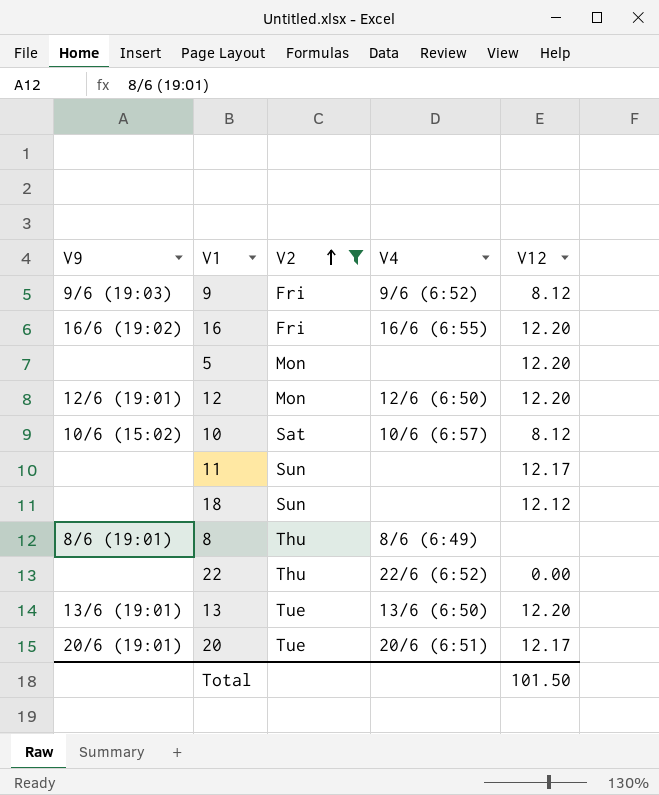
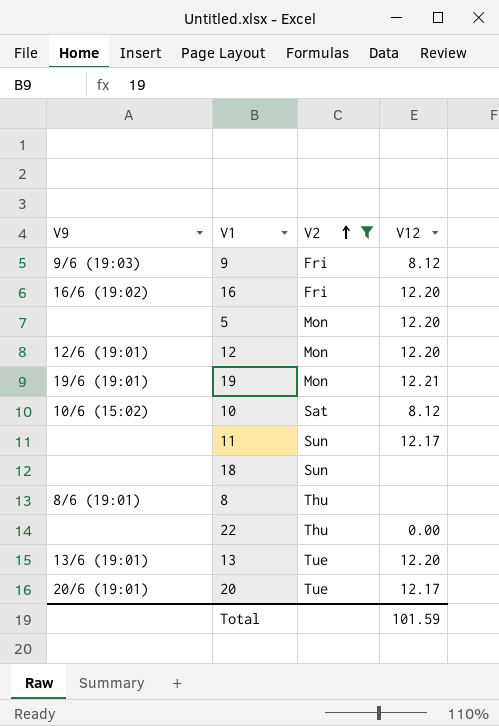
column V4 | position: 4 -> none
row 19: none -> 19/6 (19:01) | Mon | 12.21
18 | V12: 12.12 -> none
Total | V12: 101.50 -> 101.59

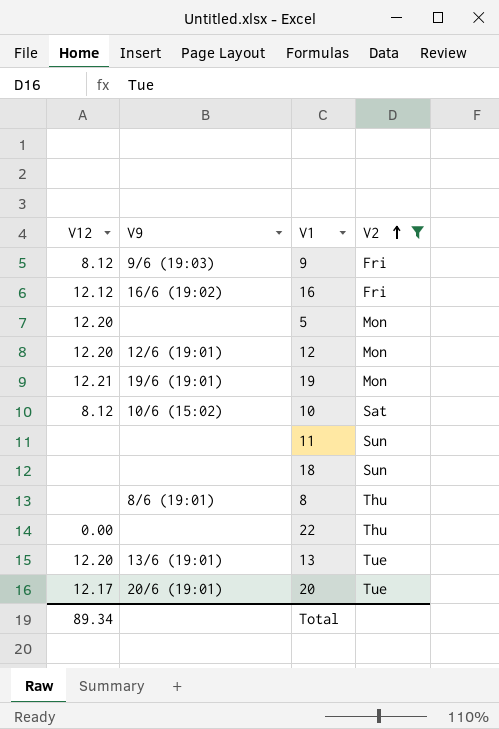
column V12 | position: 4 -> 1
16 | V12: 12.20 -> 12.12
11 | V12: 12.17 -> none
Total | V12: 101.59 -> 89.34

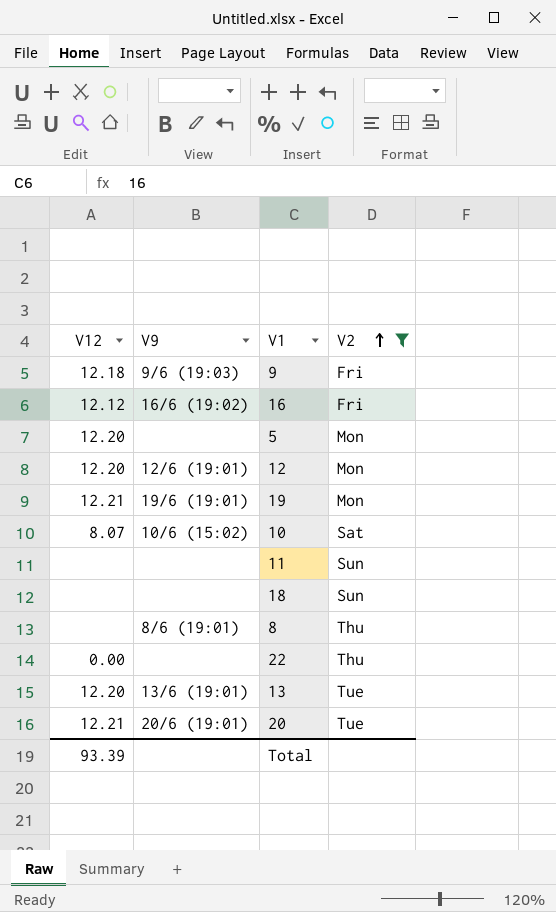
9 | V12: 8.12 -> 12.18
10 | V12: 8.12 -> 8.07
20 | V12: 12.17 -> 12.21
Total | V12: 89.34 -> 93.39

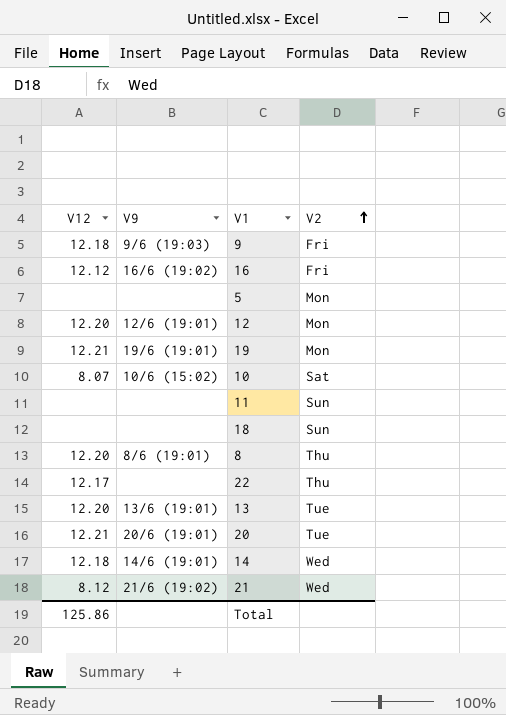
filter: V2 != Wed -> none
5 | V12: 12.20 -> none
8 | V12: none -> 12.20
22 | V12: 0.00 -> 12.17
Total | V12: 93.39 -> 125.86

